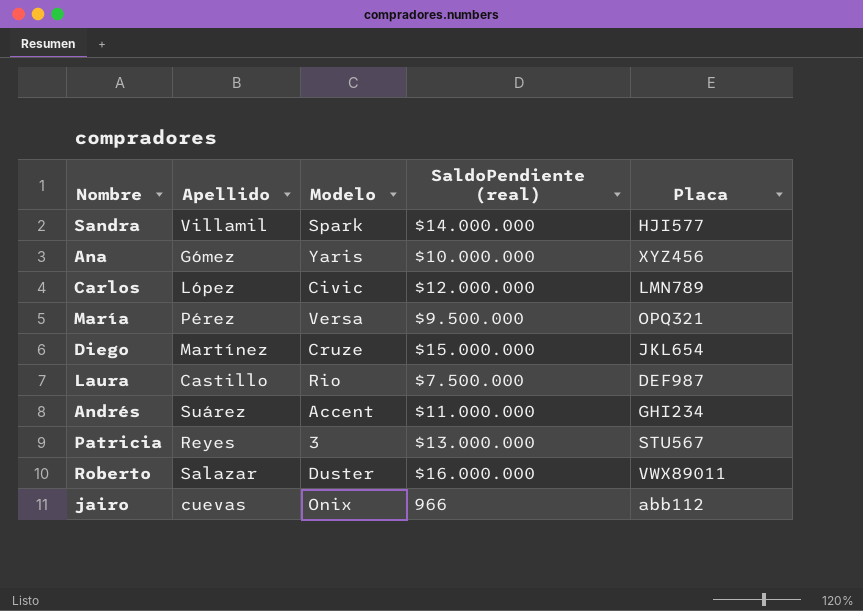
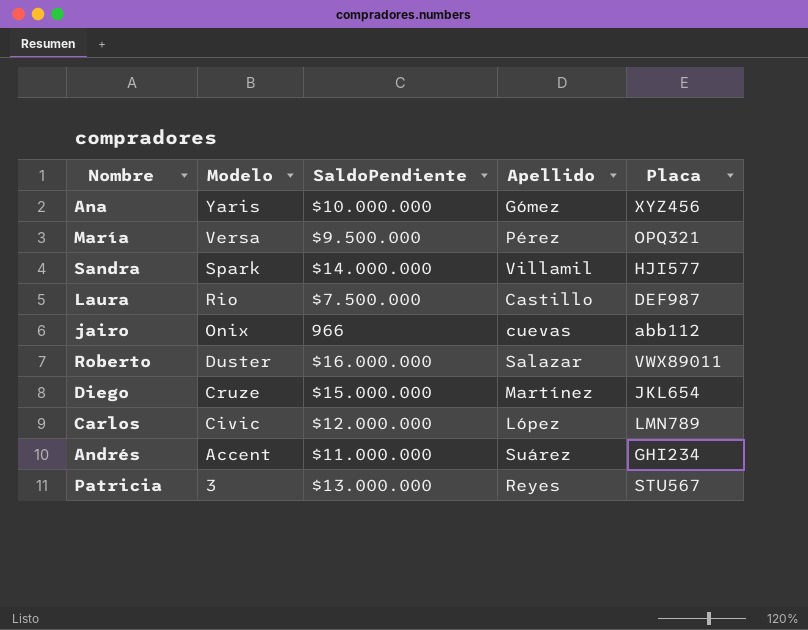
row order: none -> Modelo descending
column name: SaldoPendiente (real) -> SaldoPendiente
column Apellido | position: 2 -> 4

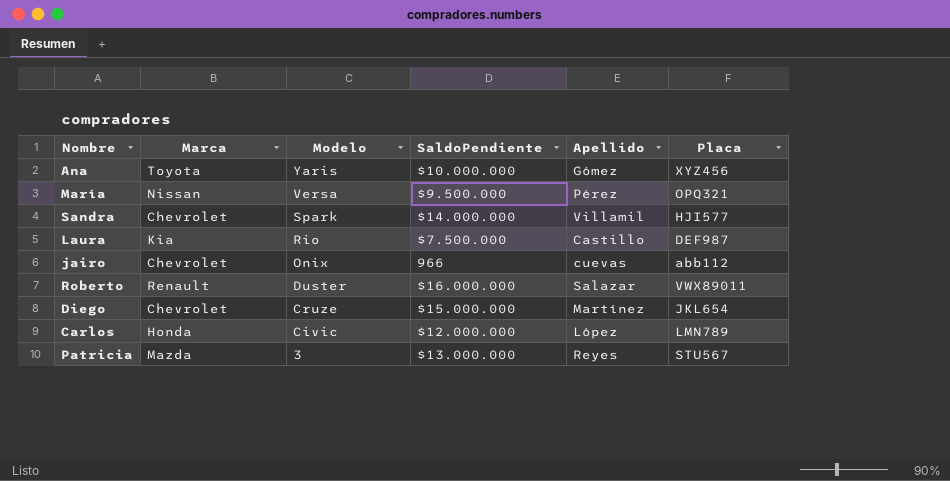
column Marca | position: none -> 2
row Andrés: Accent | $11.000.000 | Suárez | GHI234 -> none

